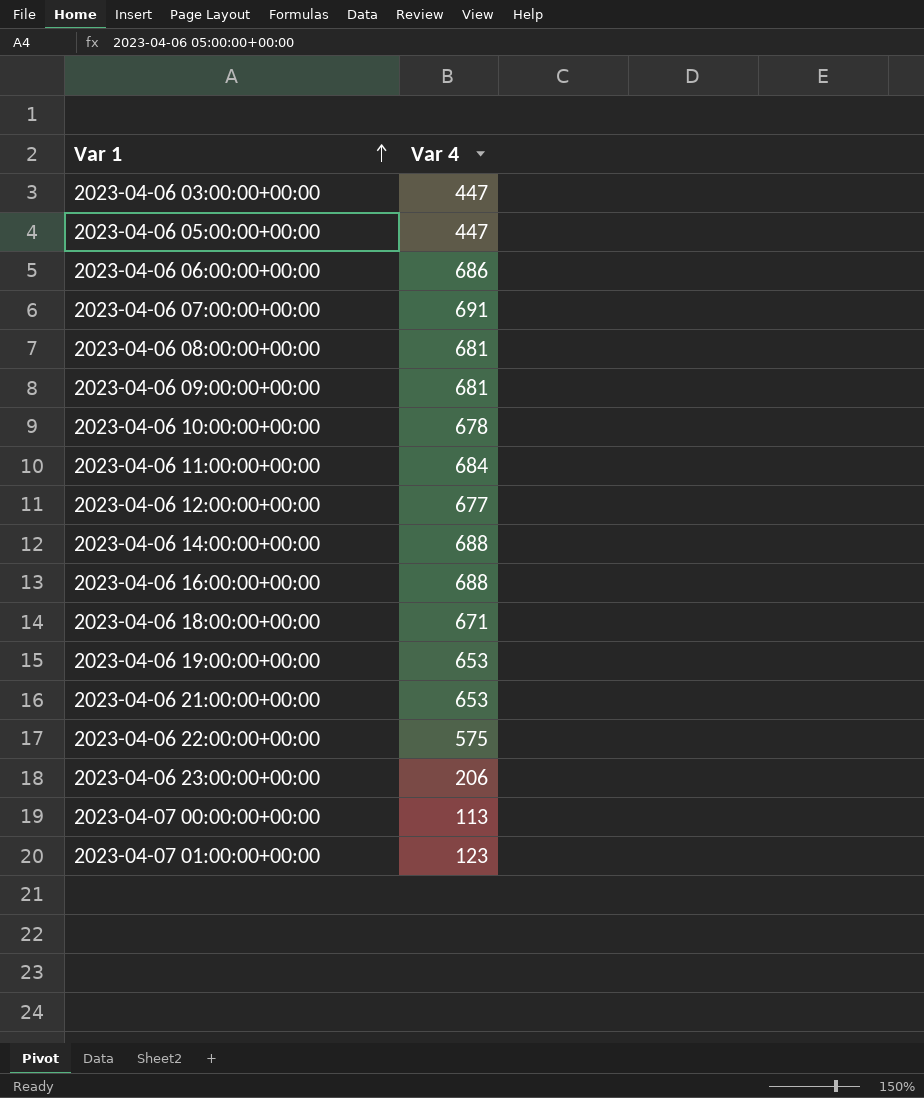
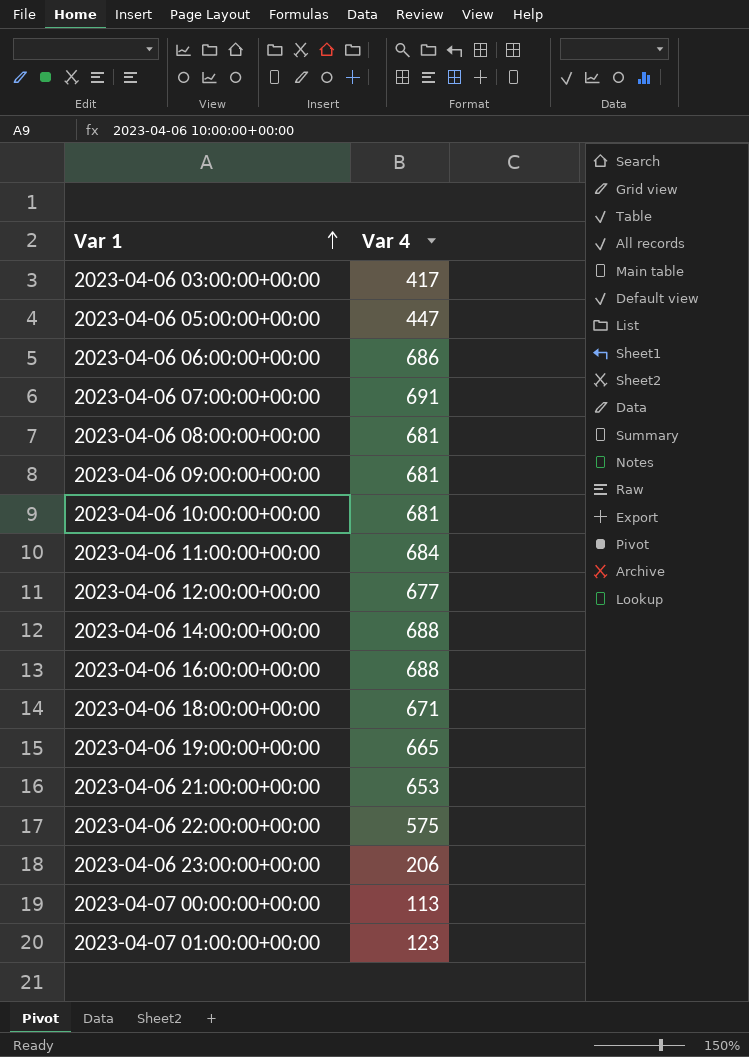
2023-04-06 03:00:00+00:00 | Var 4: 447 -> 417
2023-04-06 10:00:00+00:00 | Var 4: 678 -> 681
2023-04-06 19:00:00+00:00 | Var 4: 653 -> 665

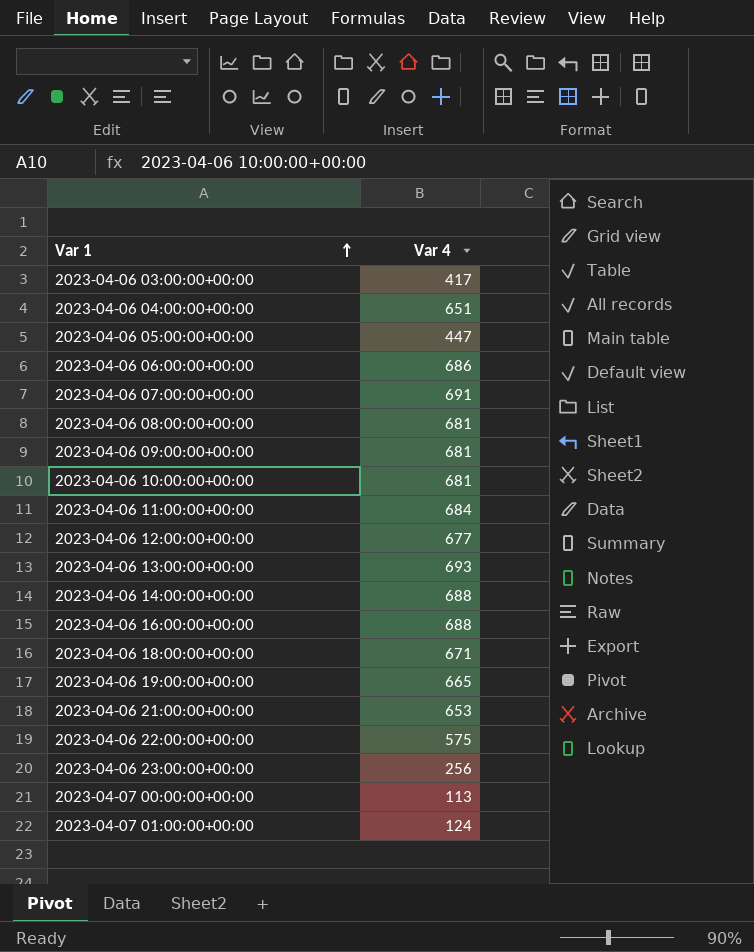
row 2023-04-06 04:00:00+00:00: none -> 651
row 2023-04-06 13:00:00+00:00: none -> 693
2023-04-06 23:00:00+00:00 | Var 4: 206 -> 256
2023-04-07 01:00:00+00:00 | Var 4: 123 -> 124

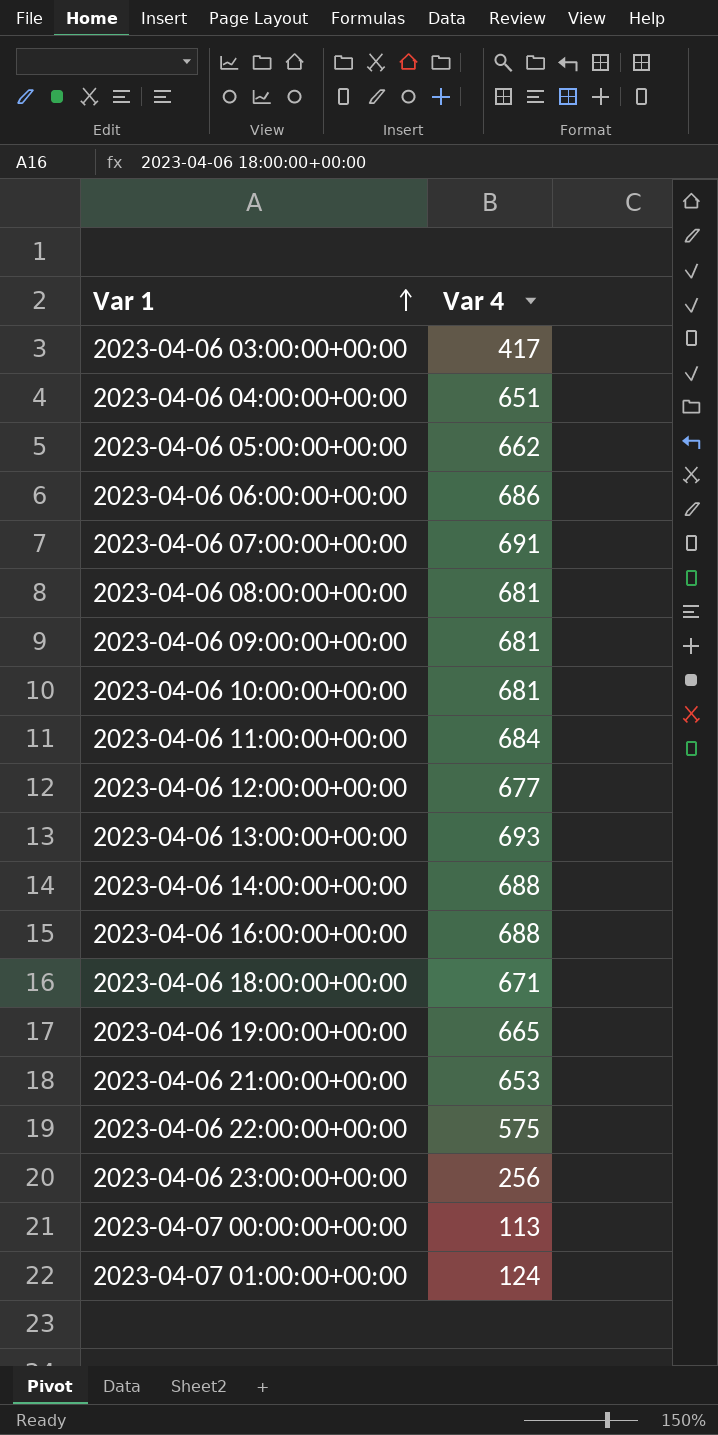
2023-04-06 05:00:00+00:00 | Var 4: 447 -> 662

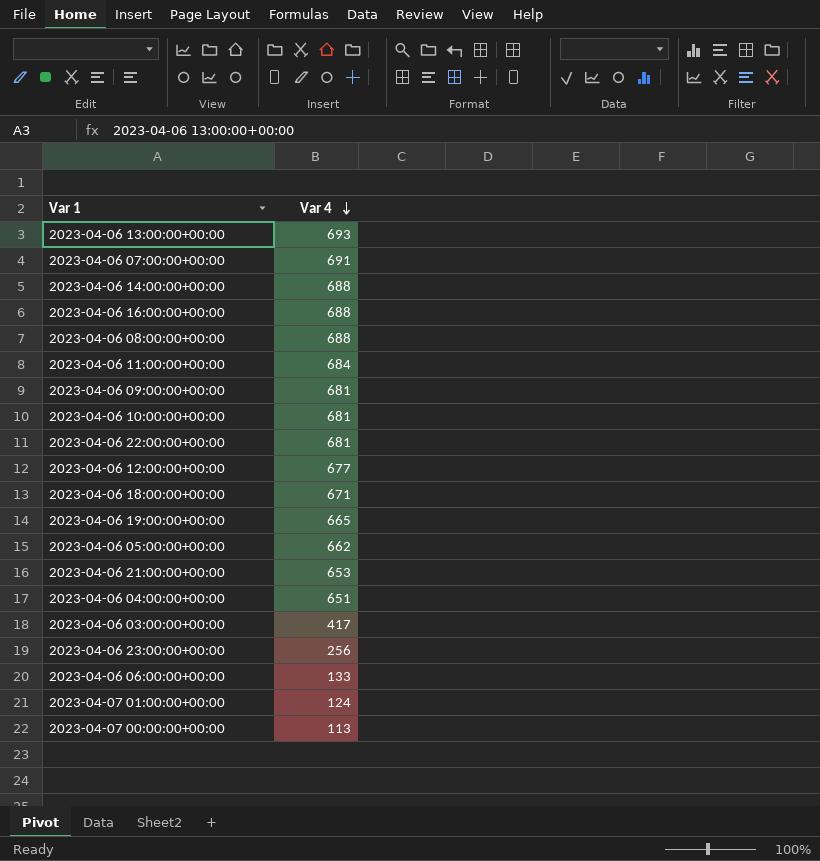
row order: Var 1 ascending -> Var 4 descending
2023-04-06 08:00:00+00:00 | Var 4: 681 -> 688
2023-04-06 22:00:00+00:00 | Var 4: 575 -> 681
2023-04-06 06:00:00+00:00 | Var 4: 686 -> 133

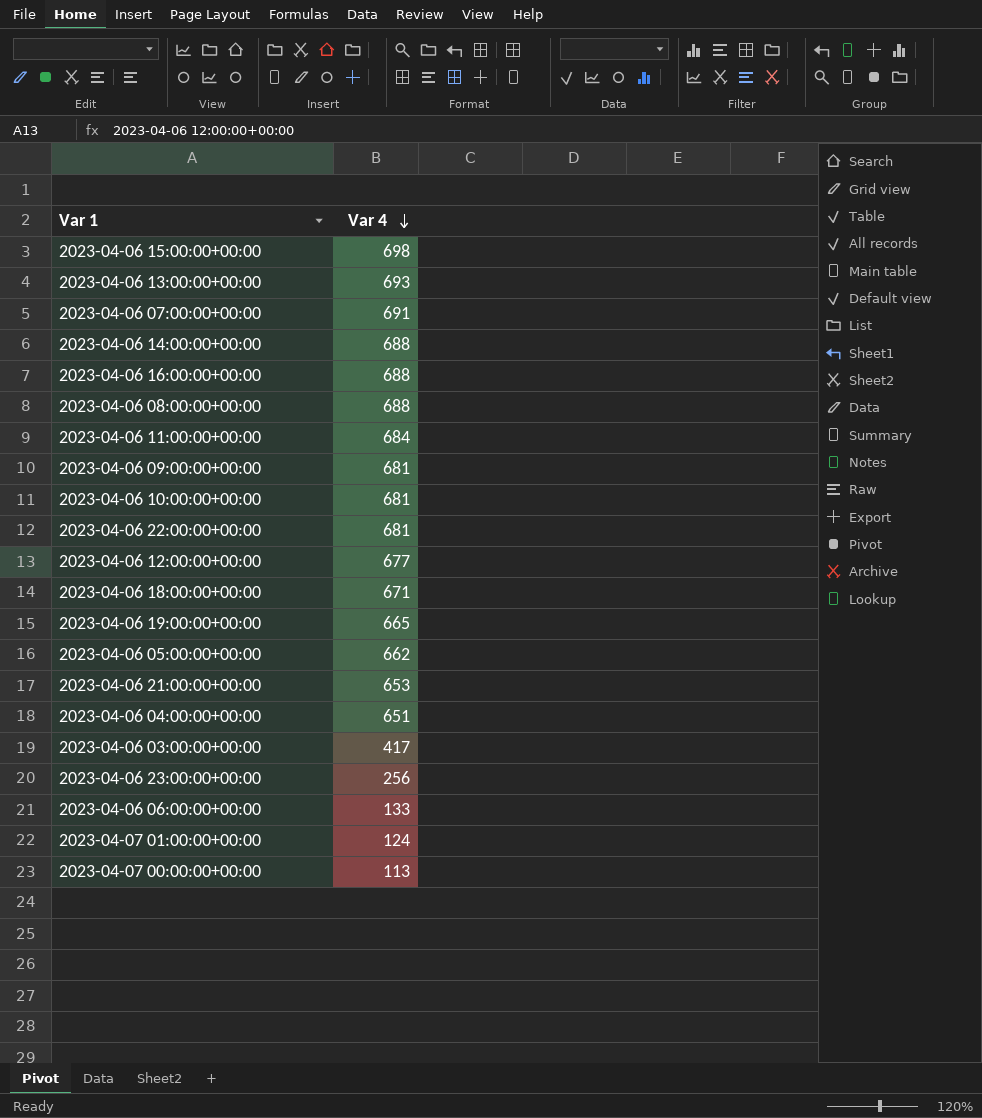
row 2023-04-06 15:00:00+00:00: none -> 698

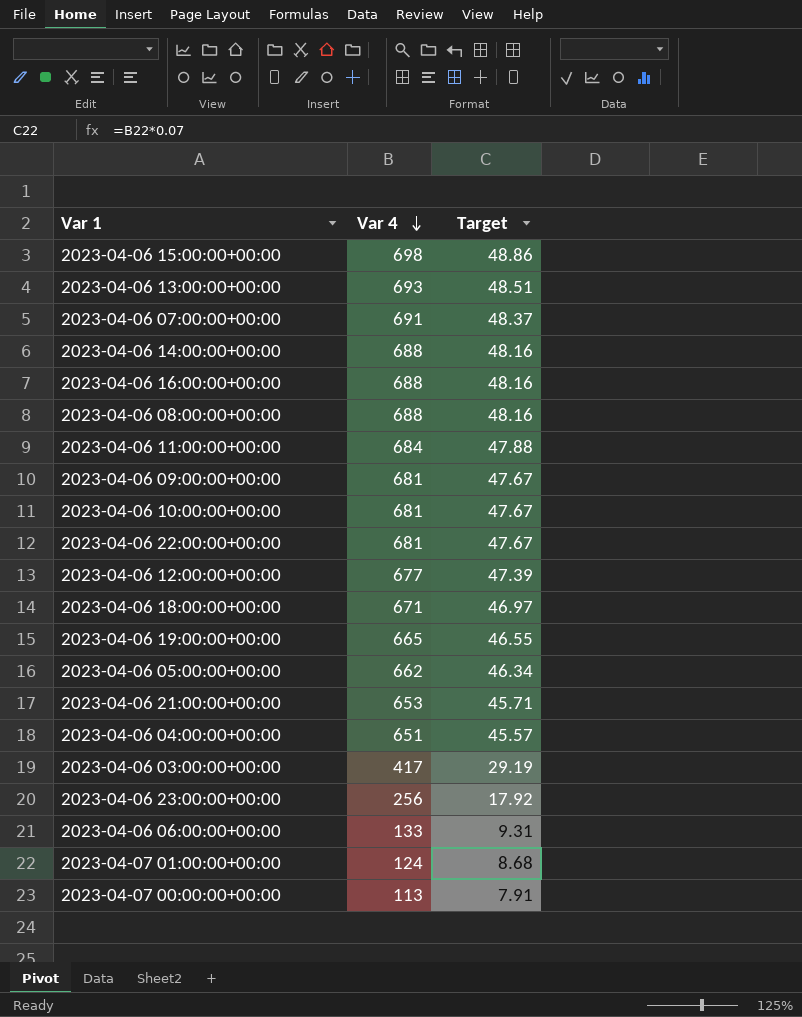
column Target | formula: none -> [Var 4] * 0.07

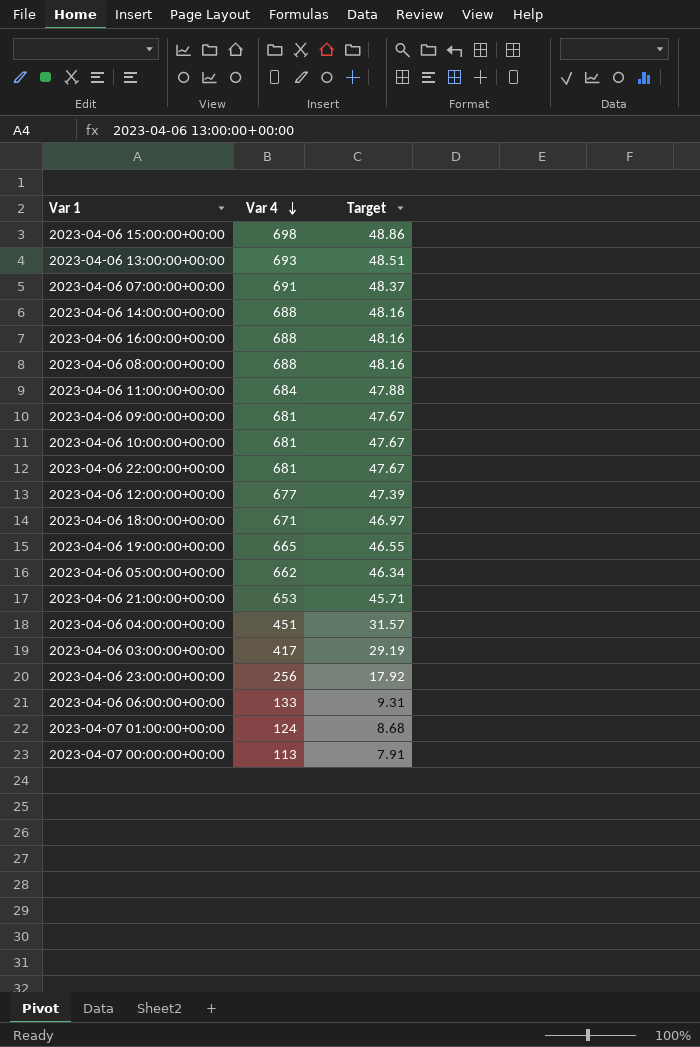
2023-04-06 04:00:00+00:00 | Var 4: 651 -> 451
2023-04-06 04:00:00+00:00 | Target: 45.57 -> 31.57

